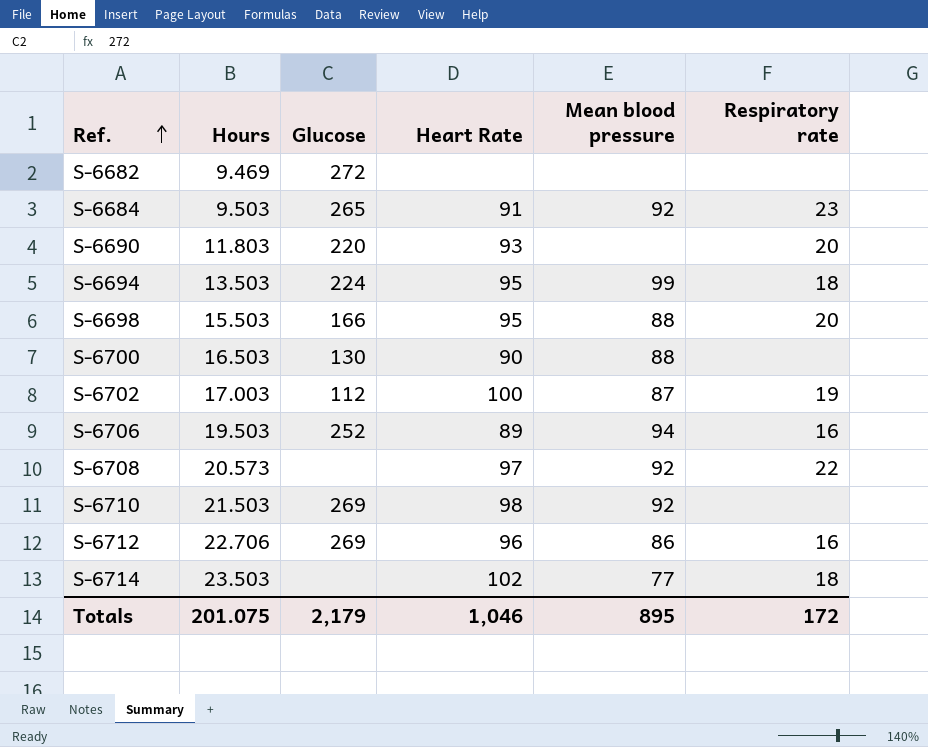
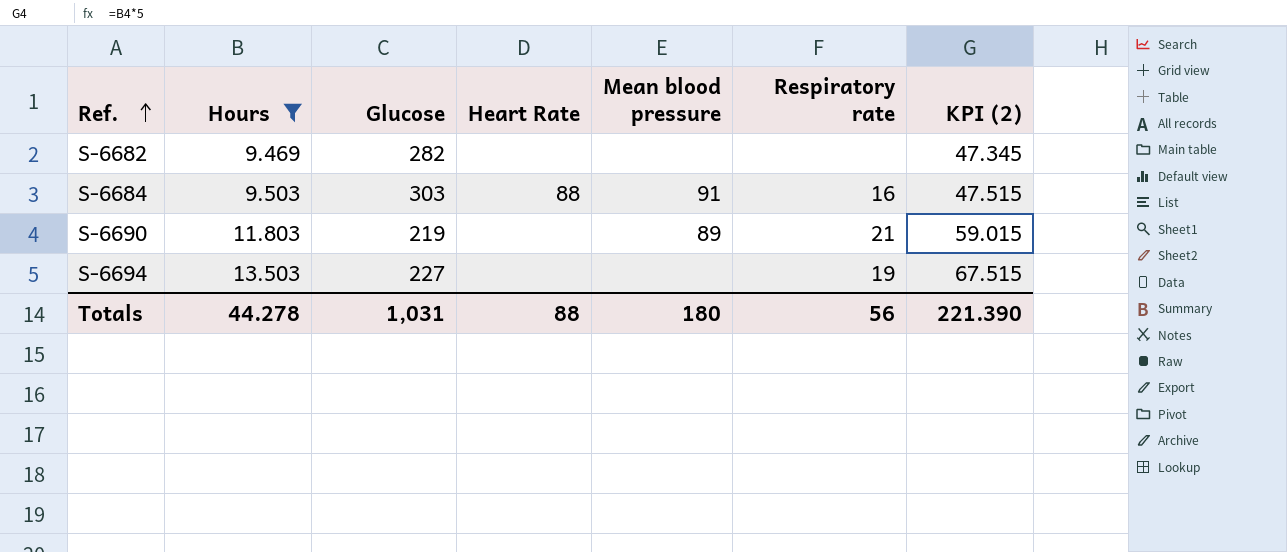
filter: none -> Hours <= 13.503
column KPI (2) | formula: none -> [Hours] * 5
S-6682 | Glucose: 272 -> 282
S-6684 | Glucose: 265 -> 303
S-6684 | Heart Rate: 91 -> 88
S-6684 | Mean blood pressure: 92 -> 91
S-6684 | Respiratory rate: 23 -> 16
S-6690 | Glucose: 220 -> 219
S-6690 | Heart Rate: 93 -> none
S-6690 | Mean blood pressure: none -> 89
S-6690 | Respiratory rate: 20 -> 21
S-6694 | Glucose: 224 -> 227
S-6694 | Heart Rate: 95 -> none
S-6694 | Mean blood pressure: 99 -> none
S-6694 | Respiratory rate: 18 -> 19
Totals | Hours: 201.075 -> 44.278
Totals | Glucose: 2,179 -> 1,031
Totals | Heart Rate: 1,046 -> 88
Totals | Mean blood pressure: 895 -> 180
Totals | Respiratory rate: 172 -> 56

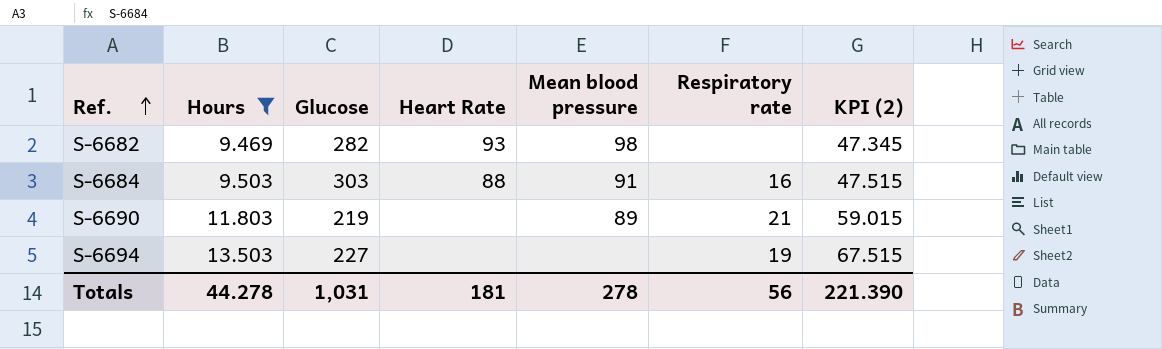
S-6682 | Heart Rate: none -> 93
S-6682 | Mean blood pressure: none -> 98
Totals | Heart Rate: 88 -> 181
Totals | Mean blood pressure: 180 -> 278

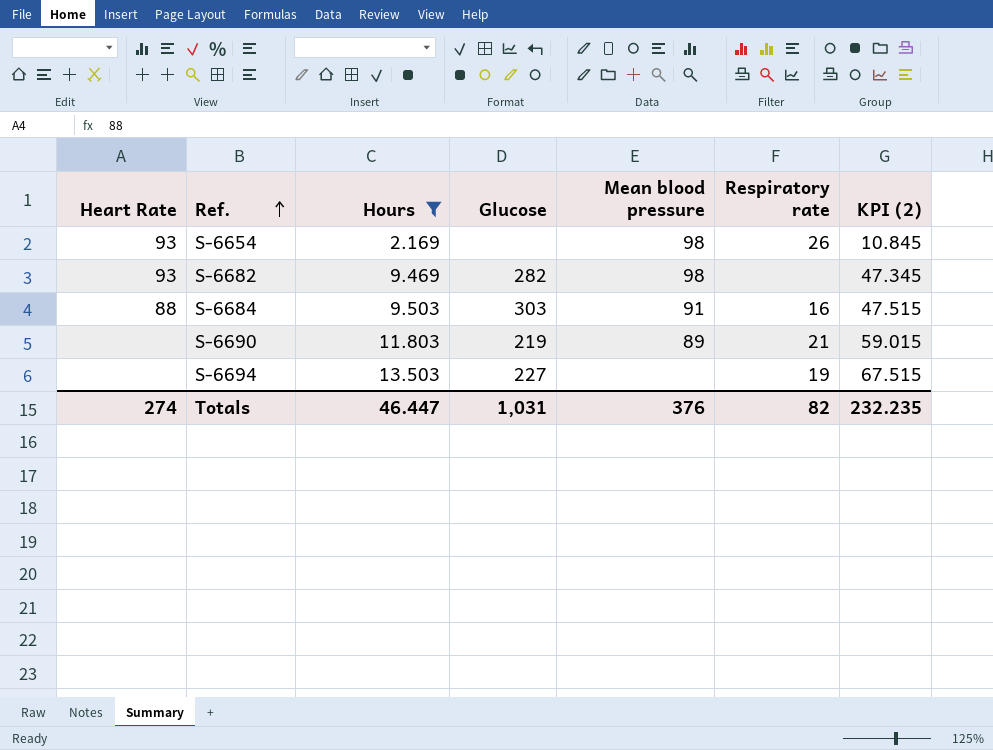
column Heart Rate | position: 4 -> 1
row S-6654: none -> 93 | 2.169 | none | 98 | 26 | 10.845
Totals | Heart Rate: 181 -> 274
Totals | Hours: 44.278 -> 46.447
Totals | Mean blood pressure: 278 -> 376
Totals | Respiratory rate: 56 -> 82
Totals | KPI (2): 221.390 -> 232.235

